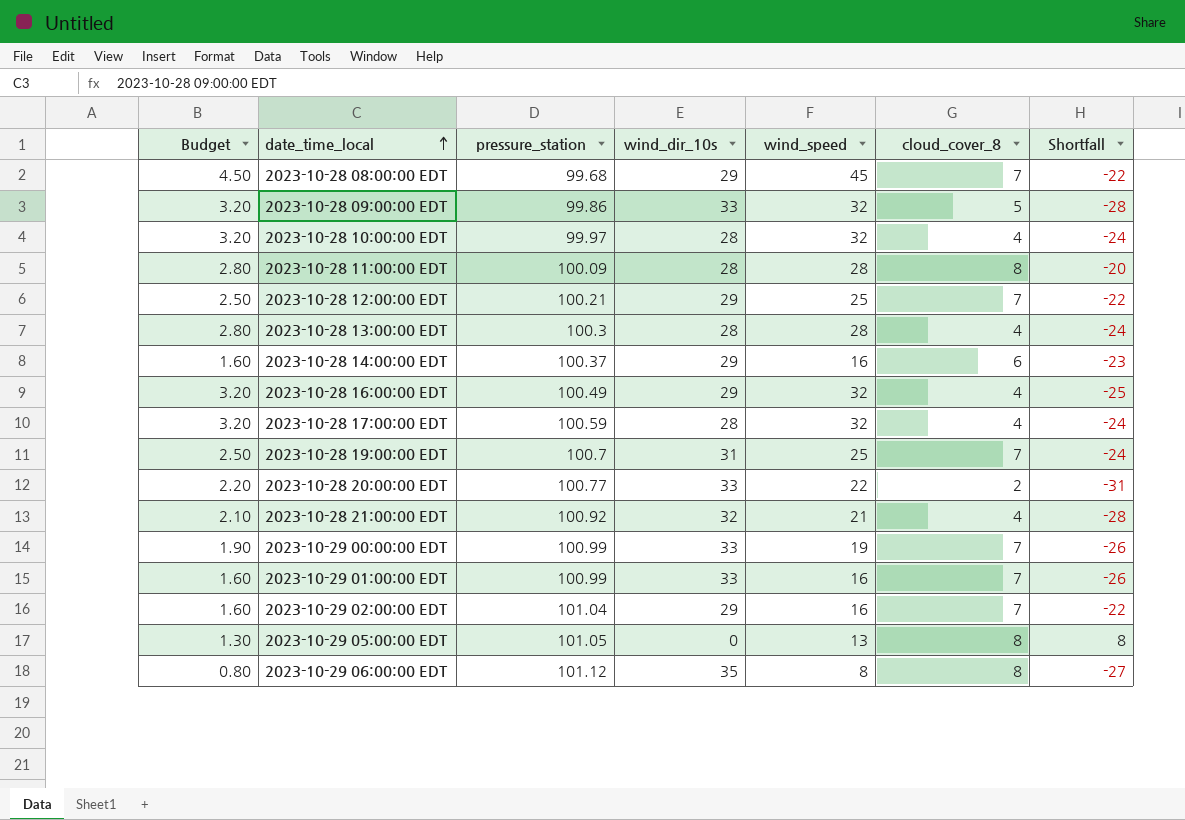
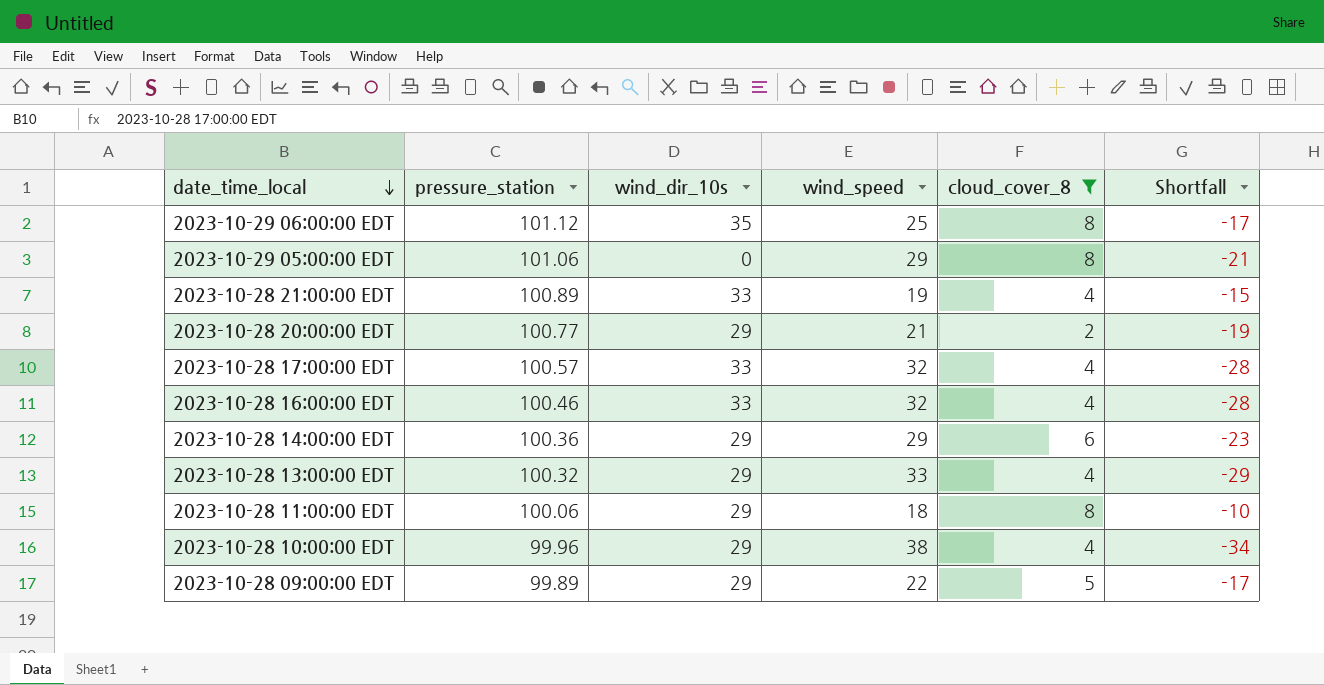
filter: none -> cloud_cover_8 != 7
row order: date_time_local ascending -> date_time_local descending
column Budget | formula: [wind_speed] * 0.1 -> none
column Shortfall | formula: [cloud_cover_8] - [wind_dir_10s] -> [cloud_cover_8] - [wind_speed]
2023-10-29 06:00:00 EDT | wind_speed: 8 -> 25
2023-10-29 05:00:00 EDT | pressure_station: 101.05 -> 101.06
2023-10-29 05:00:00 EDT | wind_speed: 13 -> 29
2023-10-28 21:00:00 EDT | pressure_station: 100.92 -> 100.89
2023-10-28 21:00:00 EDT | wind_dir_10s: 32 -> 33
2023-10-28 21:00:00 EDT | wind_speed: 21 -> 19
2023-10-28 20:00:00 EDT | wind_dir_10s: 33 -> 29
2023-10-28 20:00:00 EDT | wind_speed: 22 -> 21
2023-10-28 17:00:00 EDT | pressure_station: 100.59 -> 100.57
2023-10-28 17:00:00 EDT | wind_dir_10s: 28 -> 33
2023-10-28 16:00:00 EDT | pressure_station: 100.49 -> 100.46
2023-10-28 16:00:00 EDT | wind_dir_10s: 29 -> 33
2023-10-28 14:00:00 EDT | pressure_station: 100.37 -> 100.36
2023-10-28 14:00:00 EDT | wind_speed: 16 -> 29
2023-10-28 13:00:00 EDT | pressure_station: 100.3 -> 100.32
2023-10-28 13:00:00 EDT | wind_dir_10s: 28 -> 29
2023-10-28 13:00:00 EDT | wind_speed: 28 -> 33
2023-10-28 11:00:00 EDT | pressure_station: 100.09 -> 100.06
2023-10-28 11:00:00 EDT | wind_dir_10s: 28 -> 29
2023-10-28 11:00:00 EDT | wind_speed: 28 -> 18
2023-10-28 10:00:00 EDT | pressure_station: 99.97 -> 99.96
2023-10-28 10:00:00 EDT | wind_dir_10s: 28 -> 29
2023-10-28 10:00:00 EDT | wind_speed: 32 -> 38
2023-10-28 09:00:00 EDT | pressure_station: 99.86 -> 99.89
2023-10-28 09:00:00 EDT | wind_dir_10s: 33 -> 29
2023-10-28 09:00:00 EDT | wind_speed: 32 -> 22

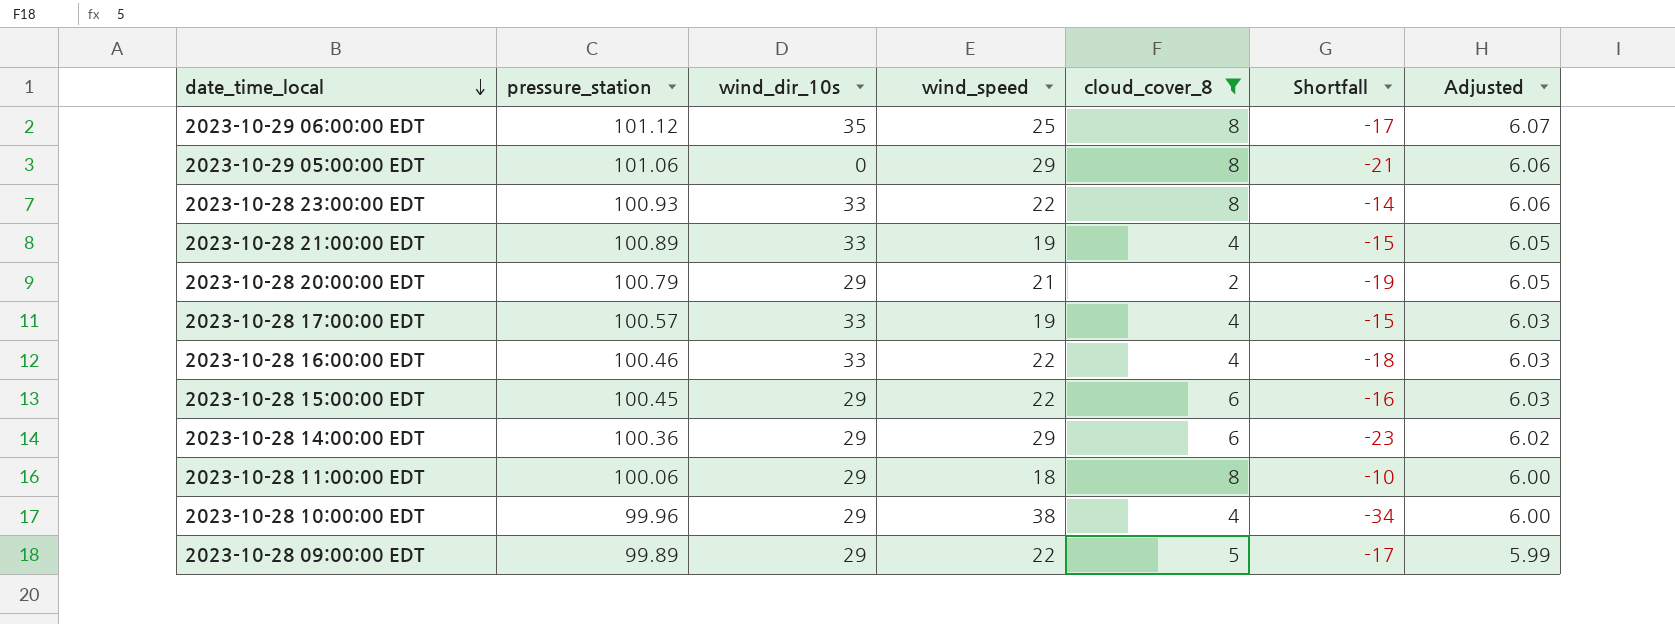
column Adjusted | formula: none -> [pressure_station] * 0.06
row 2023-10-28 13:00:00 EDT: 100.32 | 29 | 33 | 4 | -29 -> none
row 2023-10-28 23:00:00 EDT: none -> 100.93 | 33 | 22 | 8 | -14 | 6.06
2023-10-28 20:00:00 EDT | pressure_station: 100.77 -> 100.79
2023-10-28 17:00:00 EDT | wind_speed: 32 -> 19
2023-10-28 17:00:00 EDT | Shortfall: -28 -> -15
2023-10-28 16:00:00 EDT | wind_speed: 32 -> 22
2023-10-28 16:00:00 EDT | Shortfall: -28 -> -18
row 2023-10-28 15:00:00 EDT: none -> 100.45 | 29 | 22 | 6 | -16 | 6.03

